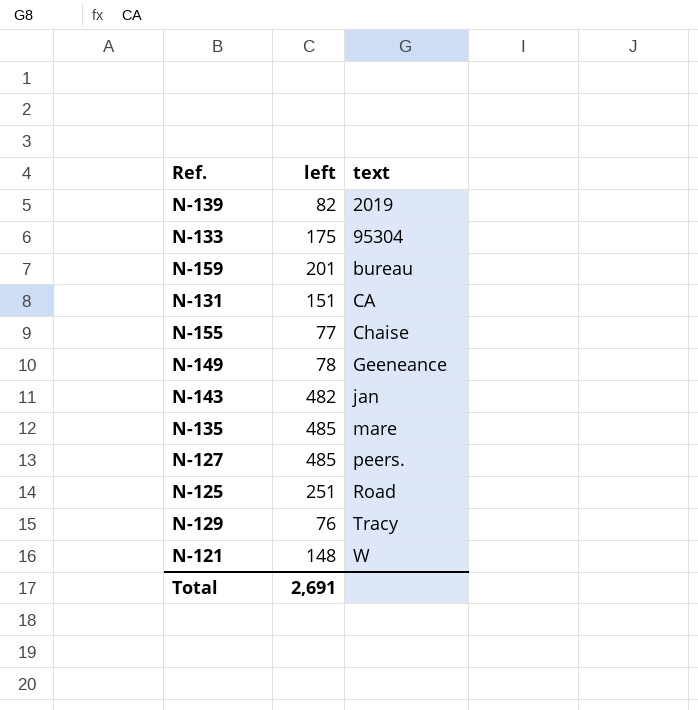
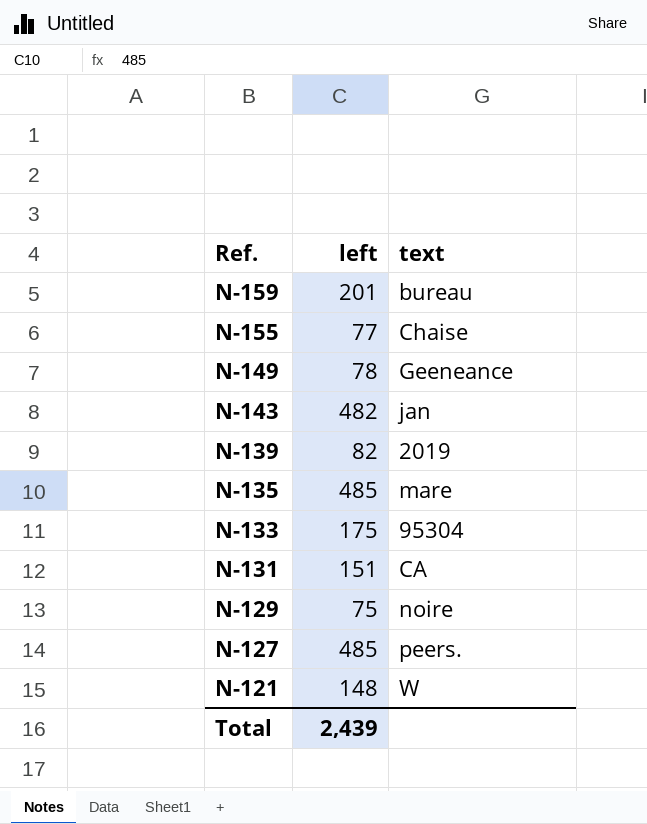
row order: text ascending -> Ref. descending
row N-125: 251 | Road -> none
N-129 | left: 76 -> 75
N-129 | text: Tracy -> noire
Total | left: 2,691 -> 2,439

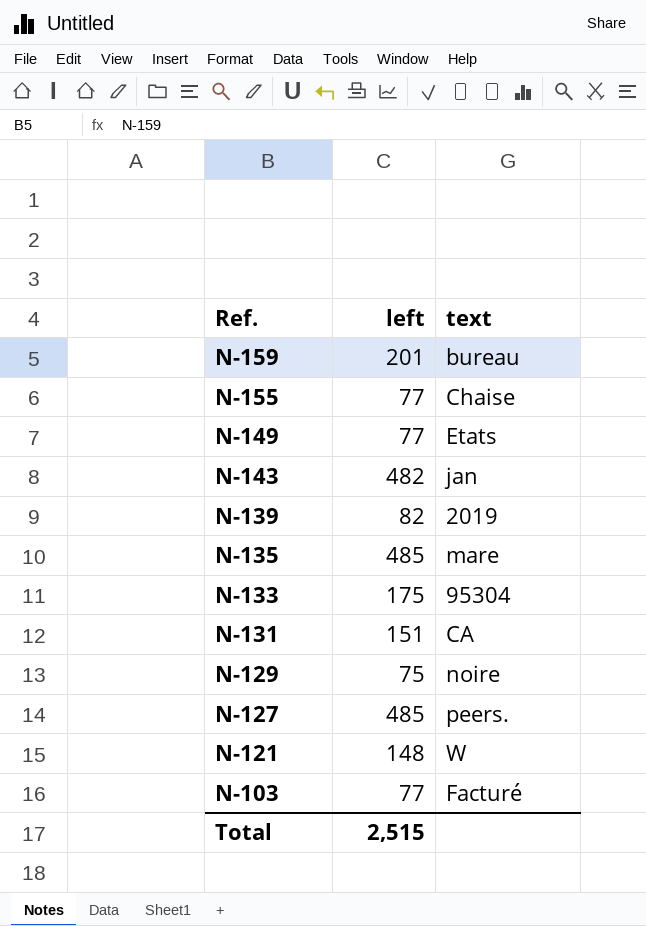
N-149 | left: 78 -> 77
N-149 | text: Geeneance -> Etats
row N-103: none -> 77 | Facturé
Total | left: 2,439 -> 2,515

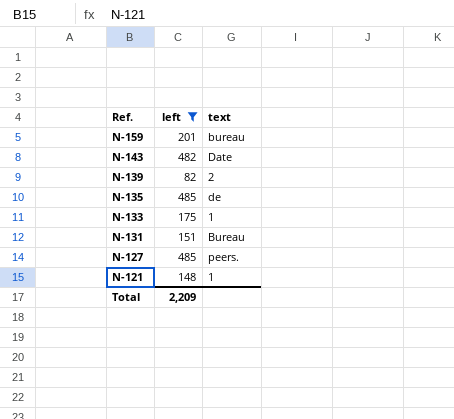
filter: none -> left >= 82
N-143 | text: jan -> Date
N-139 | text: 2019 -> 2
N-135 | text: mare -> de
N-133 | text: 95304 -> 1
N-131 | text: CA -> Bureau
N-121 | text: W -> 1
Total | left: 2,515 -> 2,209

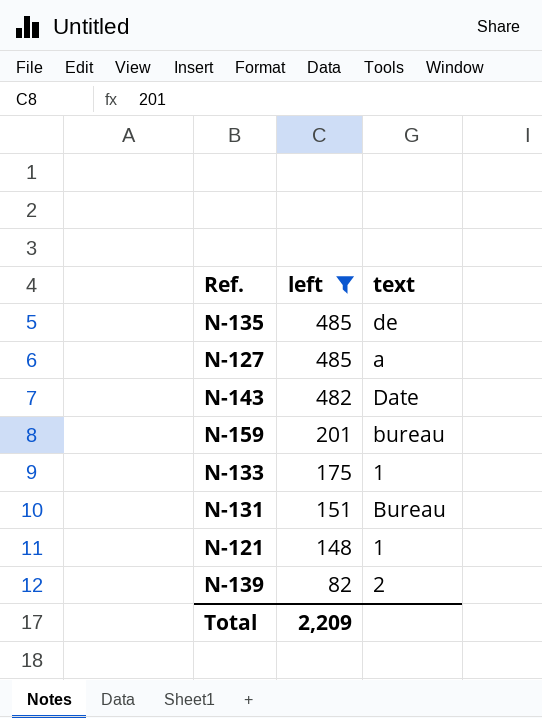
row order: Ref. descending -> left descending
N-127 | text: peers. -> a

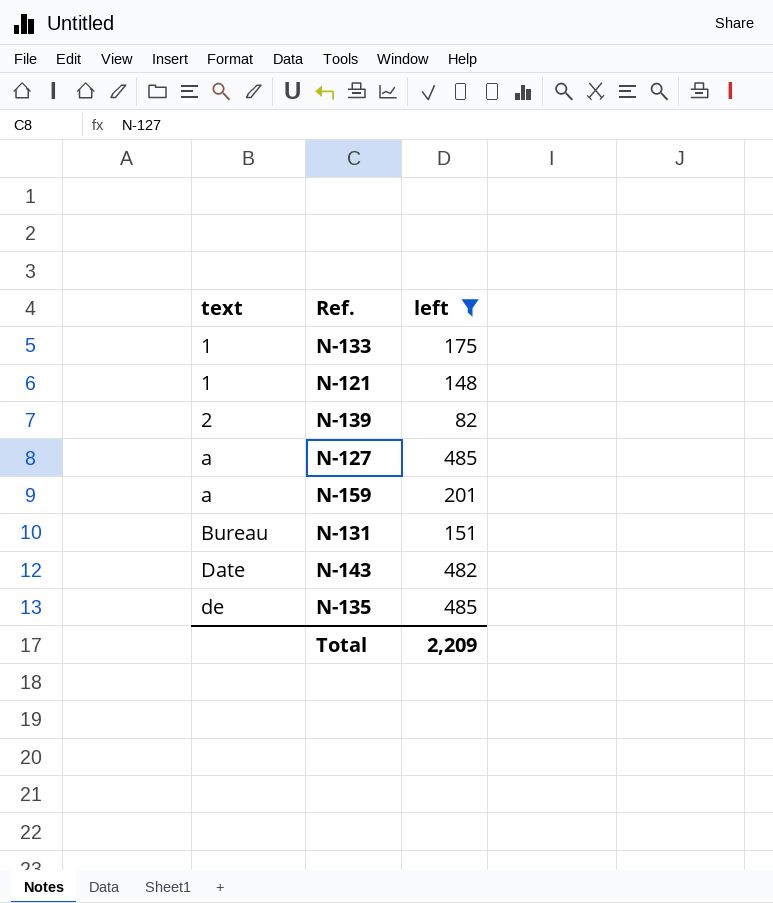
row order: left descending -> text ascending
column text | position: 3 -> 1
N-159 | text: bureau -> a

